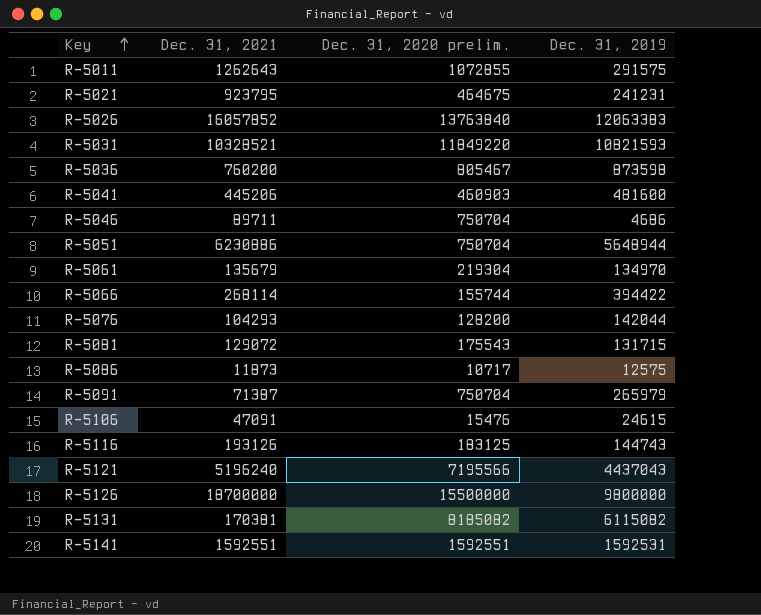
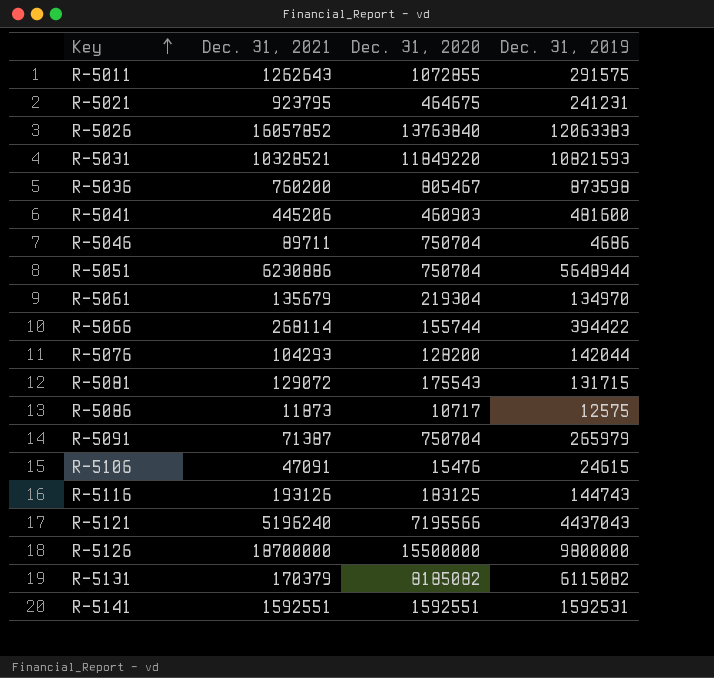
column name: Dec. 31, 2020 prelim. -> Dec. 31, 2020
R-5131 | Dec. 31, 2021: 170381 -> 170379

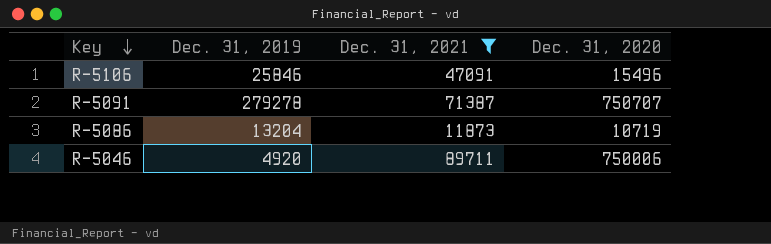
filter: none -> Dec. 31, 2021 <= 89711
row order: Key ascending -> Key descending
column Dec. 31, 2019 | position: 4 -> 2
R-5106 | Dec. 31, 2019: 24615 -> 25846
R-5106 | Dec. 31, 2020: 15476 -> 15496
R-5091 | Dec. 31, 2019: 265979 -> 279278
R-5091 | Dec. 31, 2020: 750704 -> 750707
R-5086 | Dec. 31, 2019: 12575 -> 13204
R-5086 | Dec. 31, 2020: 10717 -> 10719
R-5046 | Dec. 31, 2019: 4686 -> 4920
R-5046 | Dec. 31, 2020: 750704 -> 750006

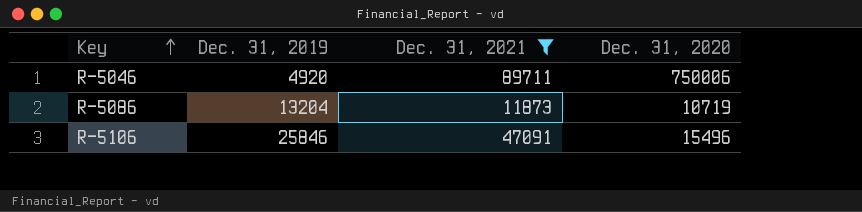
row order: Key descending -> Key ascending
row R-5091: 279278 | 71387 | 750707 -> none

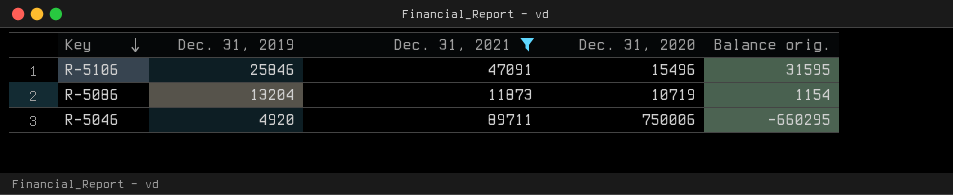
row order: Key ascending -> Key descending
column Balance orig. | formula: none -> [Dec. 31, 2021] - [Dec. 31, 2020]

